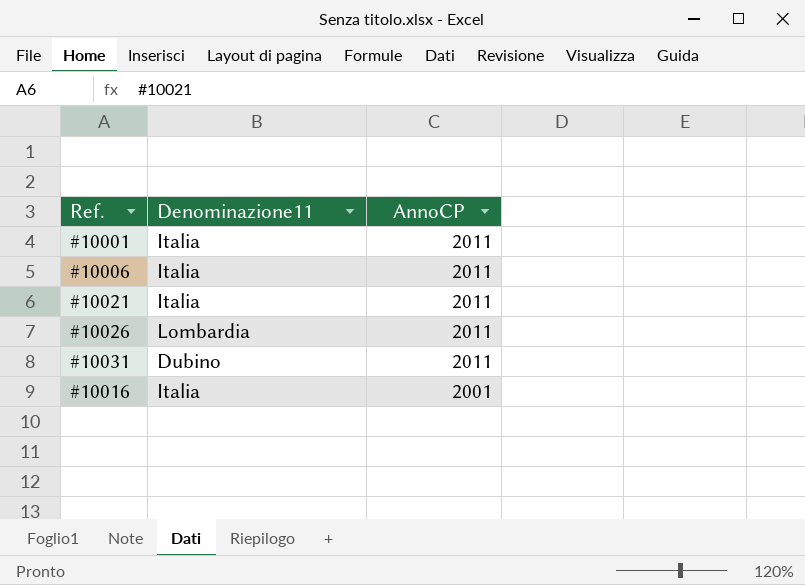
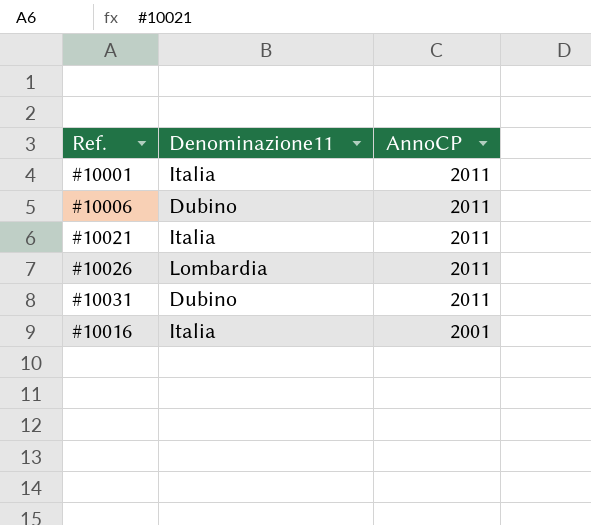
#10006 | Denominazione11: Italia -> Dubino

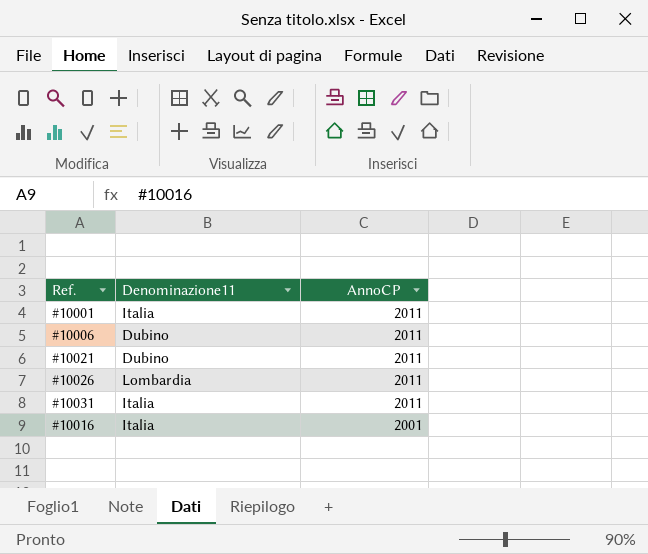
#10021 | Denominazione11: Italia -> Dubino
#10031 | Denominazione11: Dubino -> Italia

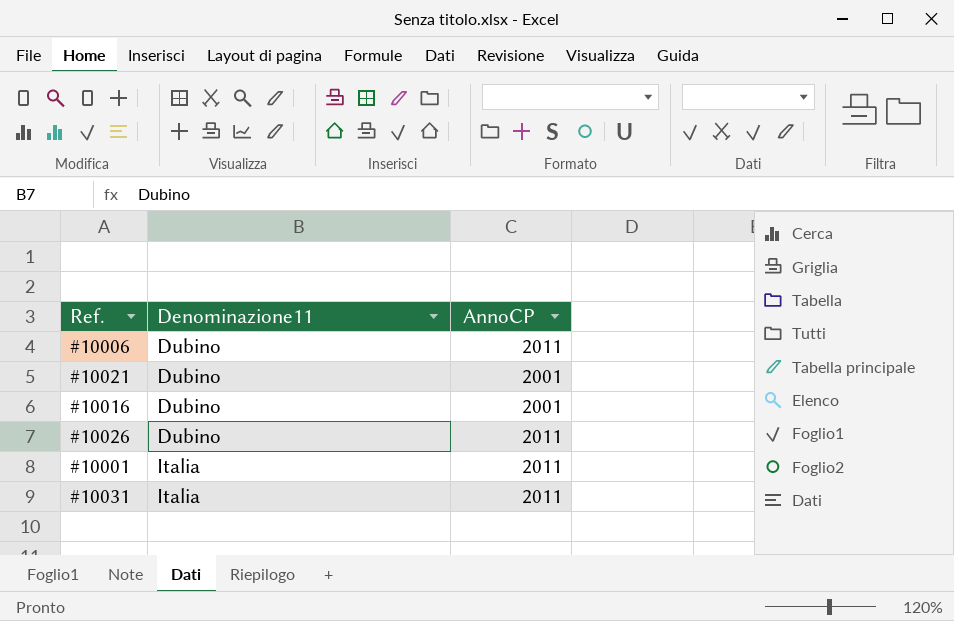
row order: AnnoCP descending -> Denominazione11 ascending
#10021 | AnnoCP: 2011 -> 2001
#10016 | Denominazione11: Italia -> Dubino
#10026 | Denominazione11: Lombardia -> Dubino

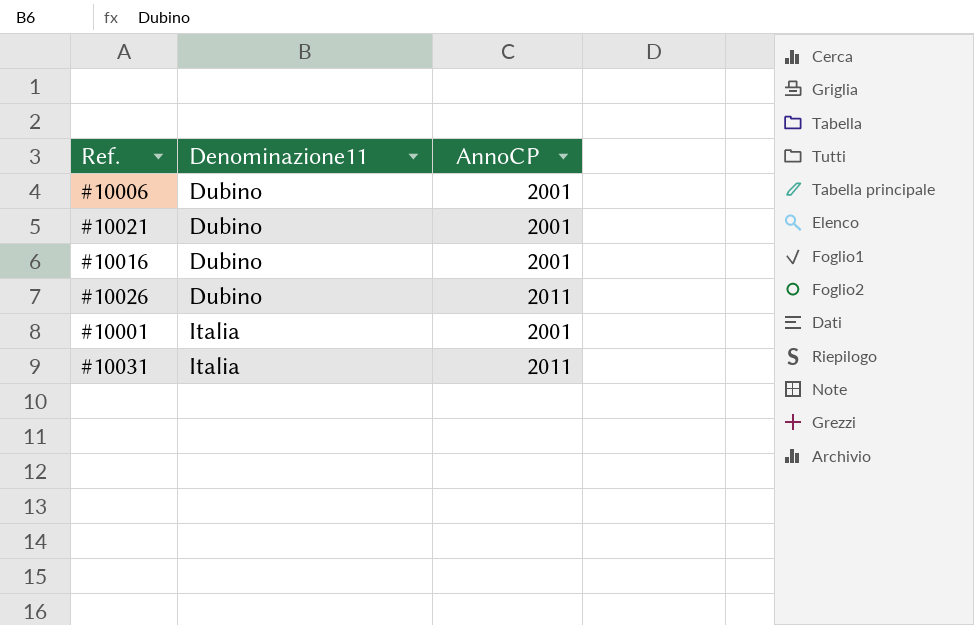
#10006 | AnnoCP: 2011 -> 2001
#10001 | AnnoCP: 2011 -> 2001

